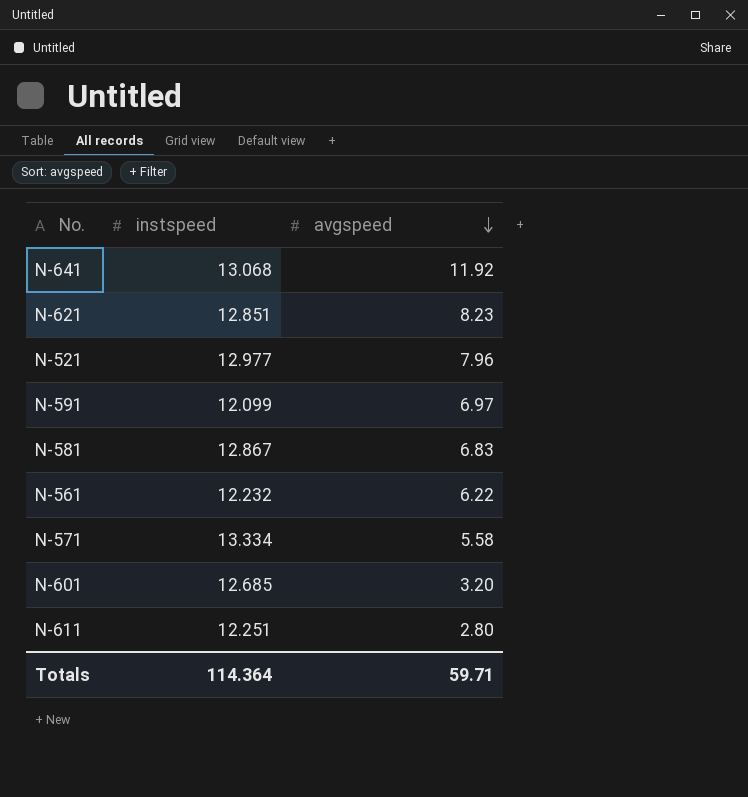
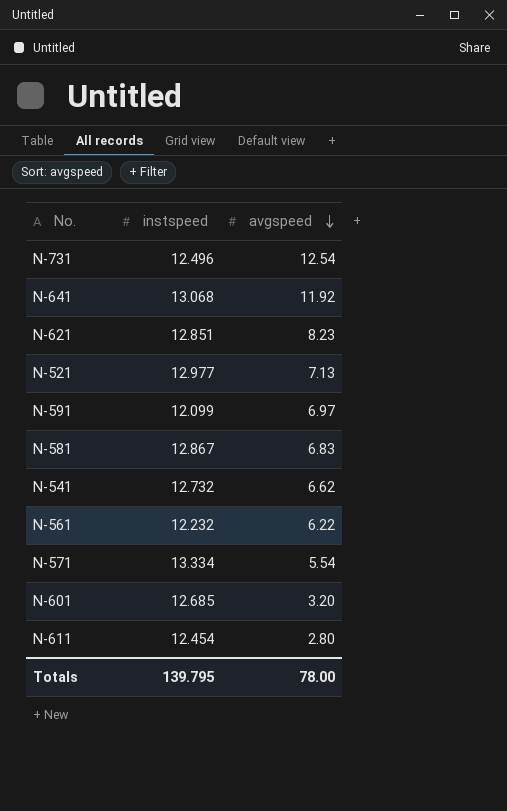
row N-731: none -> 12.496 | 12.54
N-521 | avgspeed: 7.96 -> 7.13
row N-541: none -> 12.732 | 6.62
N-571 | avgspeed: 5.58 -> 5.54
N-611 | instspeed: 12.251 -> 12.454
Totals | instspeed: 114.364 -> 139.795
Totals | avgspeed: 59.71 -> 78.00

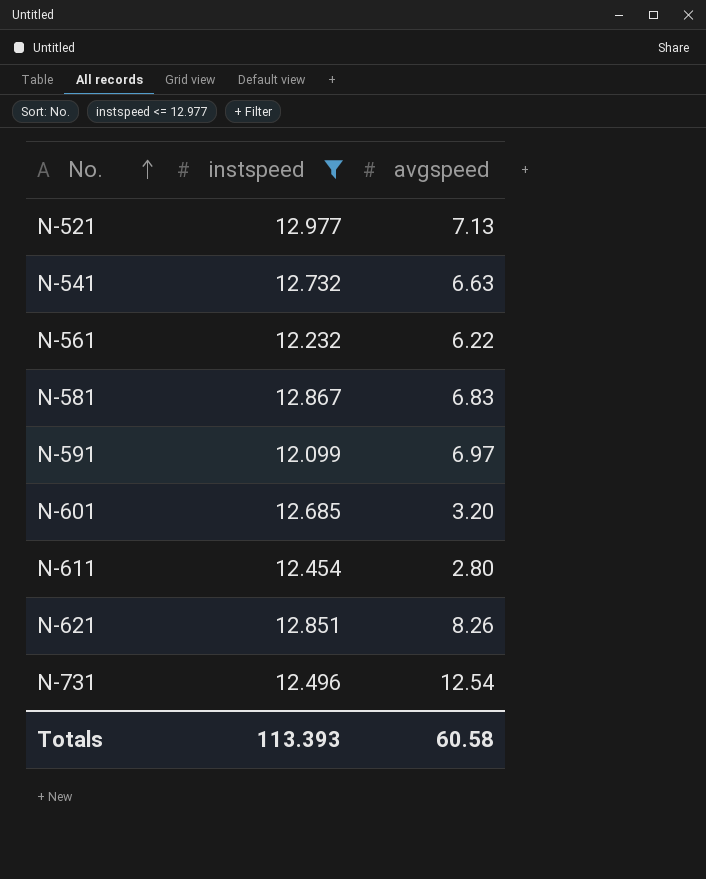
filter: none -> instspeed <= 12.977
row order: avgspeed descending -> No. ascending
N-541 | avgspeed: 6.62 -> 6.63
N-621 | avgspeed: 8.23 -> 8.26
Totals | instspeed: 139.795 -> 113.393
Totals | avgspeed: 78.00 -> 60.58

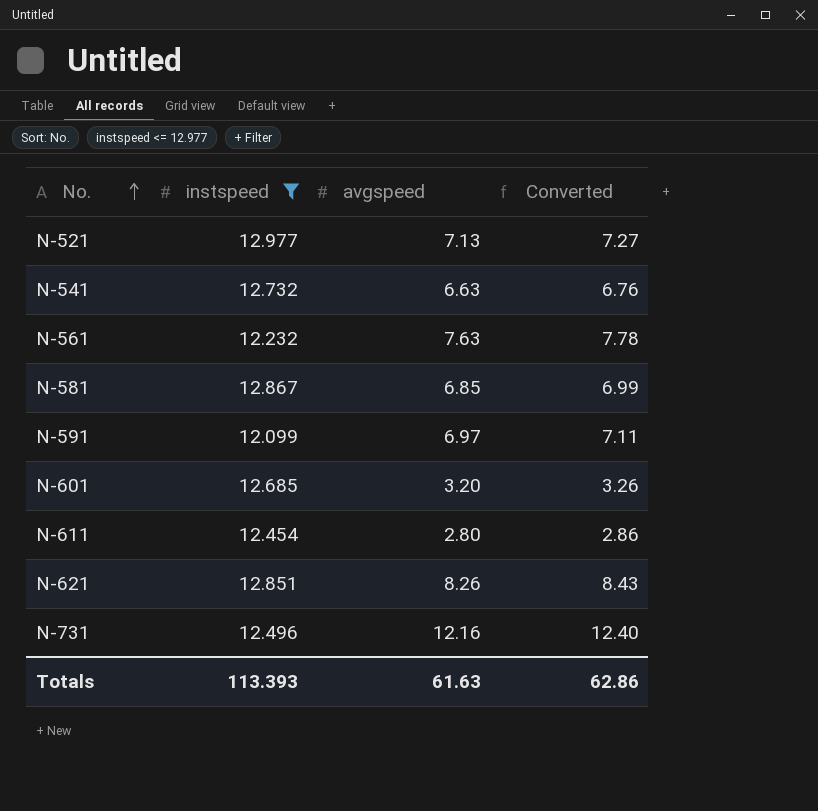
column Converted | formula: none -> [avgspeed] * 1.02
N-561 | avgspeed: 6.22 -> 7.63
N-581 | avgspeed: 6.83 -> 6.85
N-731 | avgspeed: 12.54 -> 12.16
Totals | avgspeed: 60.58 -> 61.63

